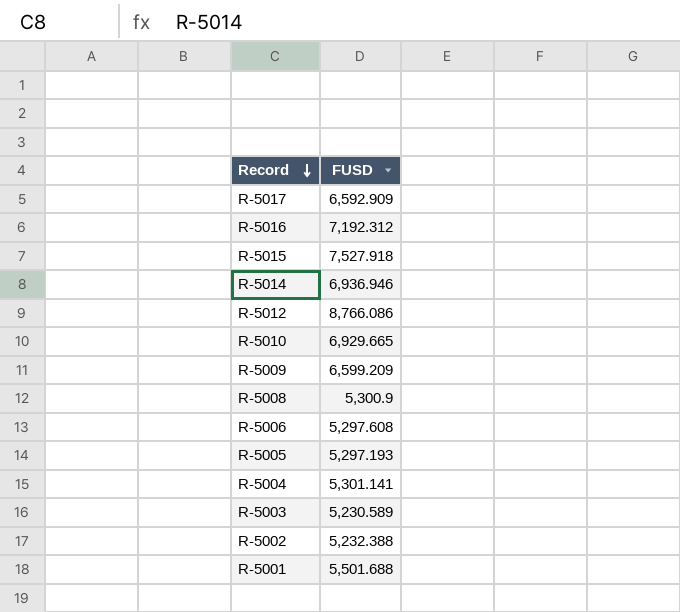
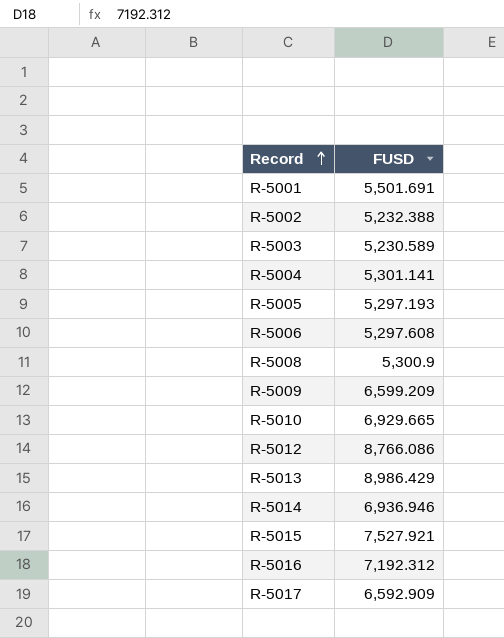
row order: Record descending -> Record ascending
R-5001 | FUSD: 5,501.688 -> 5,501.691
row R-5013: none -> 8,986.429
R-5015 | FUSD: 7,527.918 -> 7,527.921

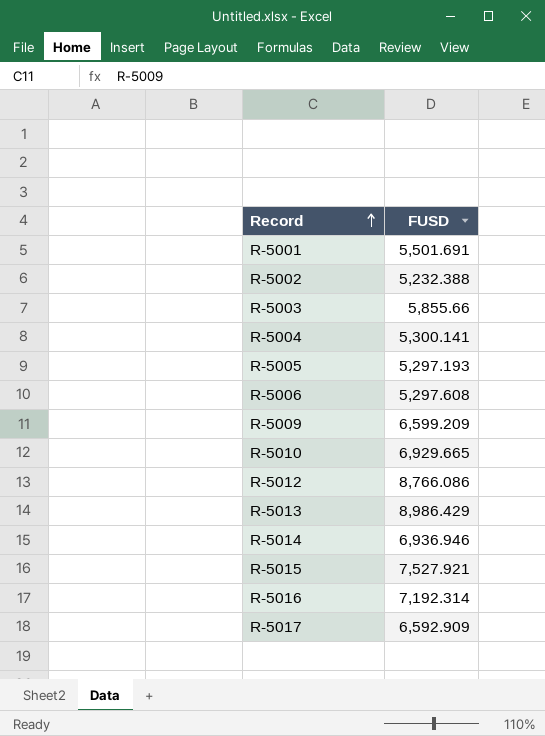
row R-5008: 5,300.9 -> none
R-5003 | FUSD: 5,230.589 -> 5,855.66
R-5004 | FUSD: 5,301.141 -> 5,300.141
R-5016 | FUSD: 7,192.312 -> 7,192.314

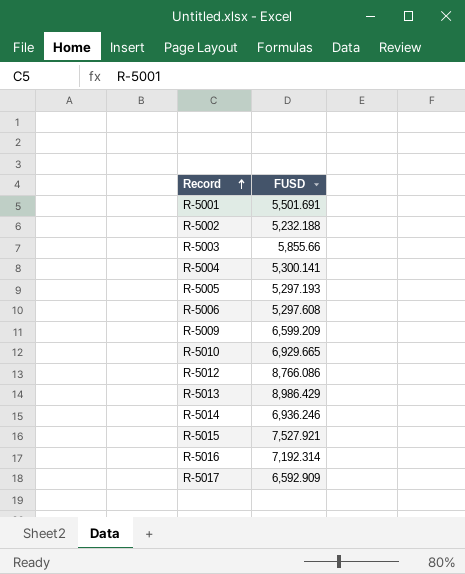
R-5002 | FUSD: 5,232.388 -> 5,232.188
R-5014 | FUSD: 6,936.946 -> 6,936.246

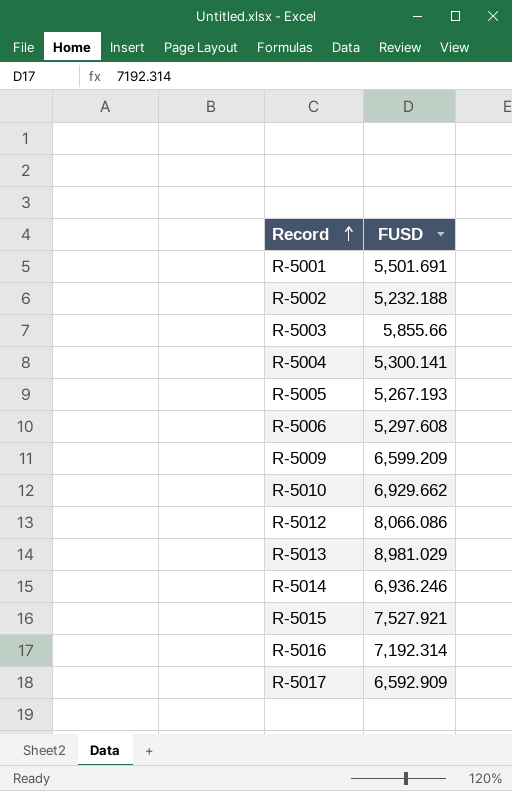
R-5005 | FUSD: 5,297.193 -> 5,267.193
R-5010 | FUSD: 6,929.665 -> 6,929.662
R-5012 | FUSD: 8,766.086 -> 8,066.086
R-5013 | FUSD: 8,986.429 -> 8,981.029

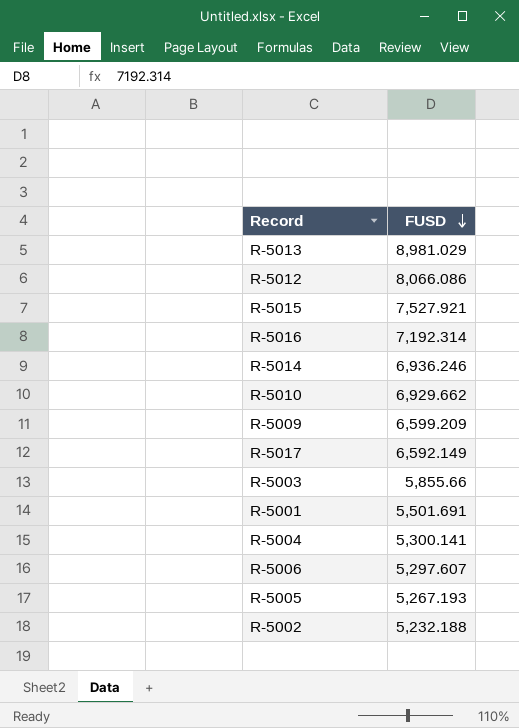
row order: Record ascending -> FUSD descending
R-5017 | FUSD: 6,592.909 -> 6,592.149
R-5006 | FUSD: 5,297.608 -> 5,297.607

